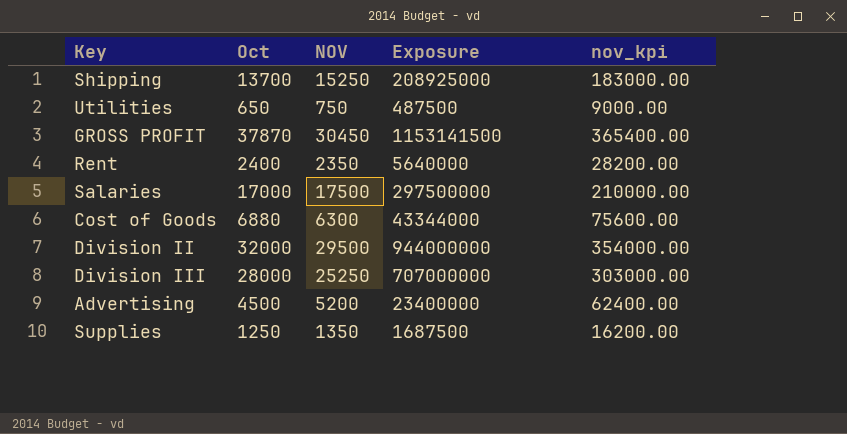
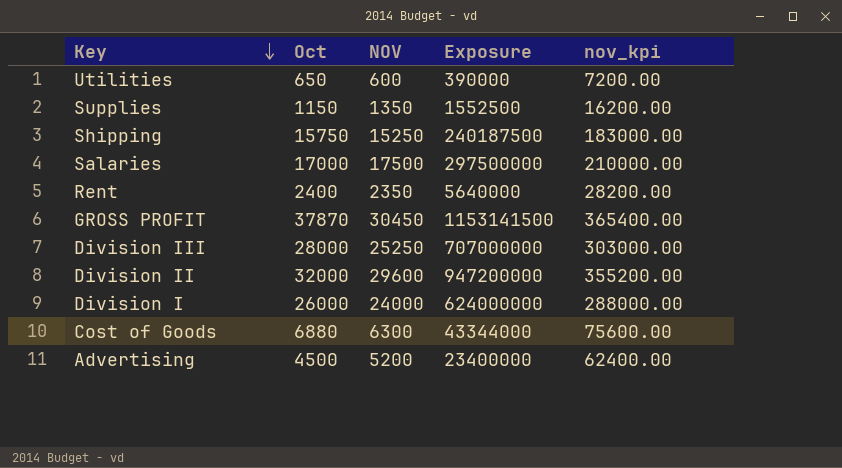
row order: none -> Key descending
Utilities | NOV: 750 -> 600
Utilities | Exposure: 487500 -> 390000
Utilities | nov_kpi: 9000.00 -> 7200.00
Supplies | Oct: 1250 -> 1150
Supplies | Exposure: 1687500 -> 1552500
Shipping | Oct: 13700 -> 15750
Shipping | Exposure: 208925000 -> 240187500
Division II | NOV: 29500 -> 29600
Division II | Exposure: 944000000 -> 947200000
Division II | nov_kpi: 354000.00 -> 355200.00
row Division I: none -> 26000 | 24000 | 624000000 | 288000.00

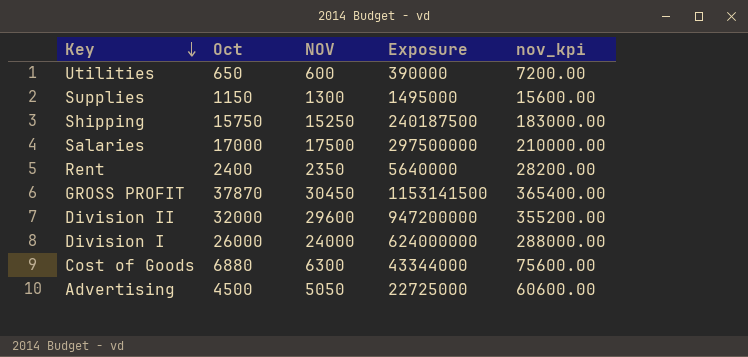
row Division III: 28000 | 25250 | 707000000 | 303000.00 -> none
Supplies | NOV: 1350 -> 1300
Supplies | Exposure: 1552500 -> 1495000
Supplies | nov_kpi: 16200.00 -> 15600.00
Advertising | NOV: 5200 -> 5050
Advertising | Exposure: 23400000 -> 22725000
Advertising | nov_kpi: 62400.00 -> 60600.00

